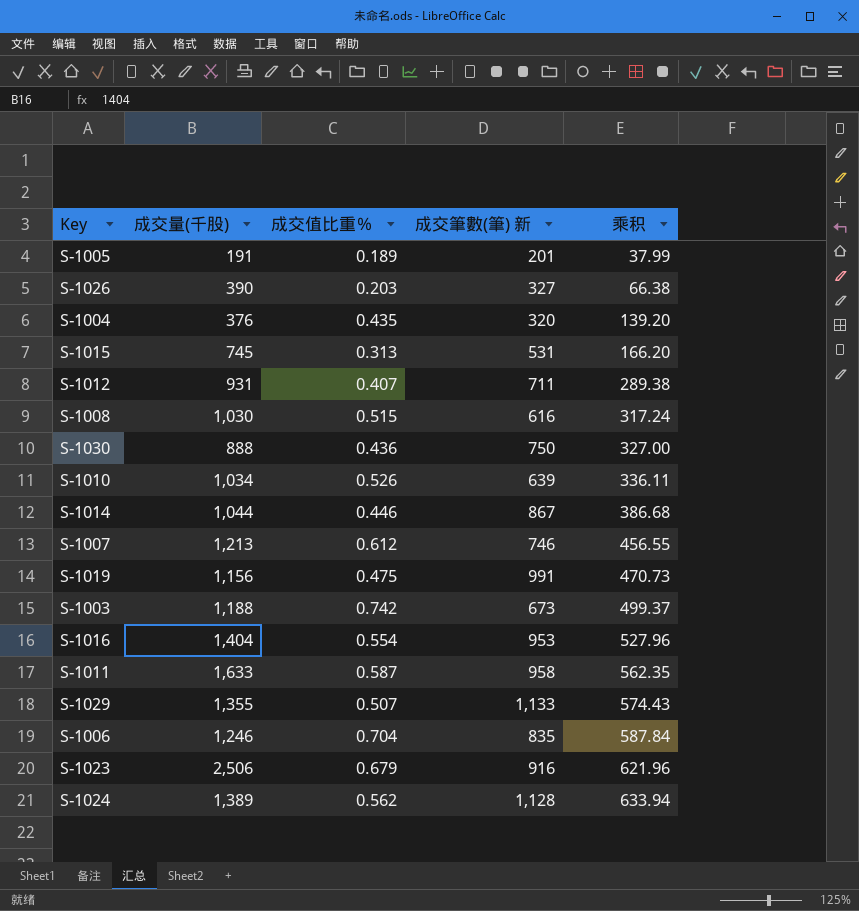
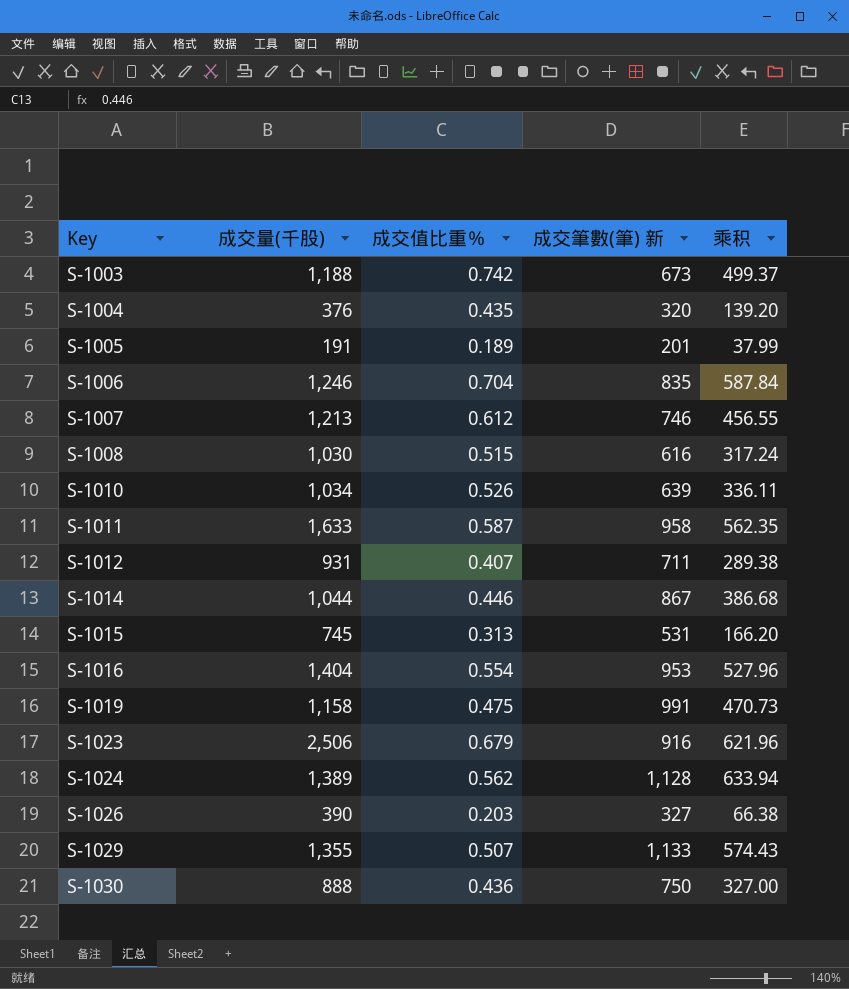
row order: 乘积 ascending -> Key ascending
S-1019 | 成交量(千股): 1,156 -> 1,158

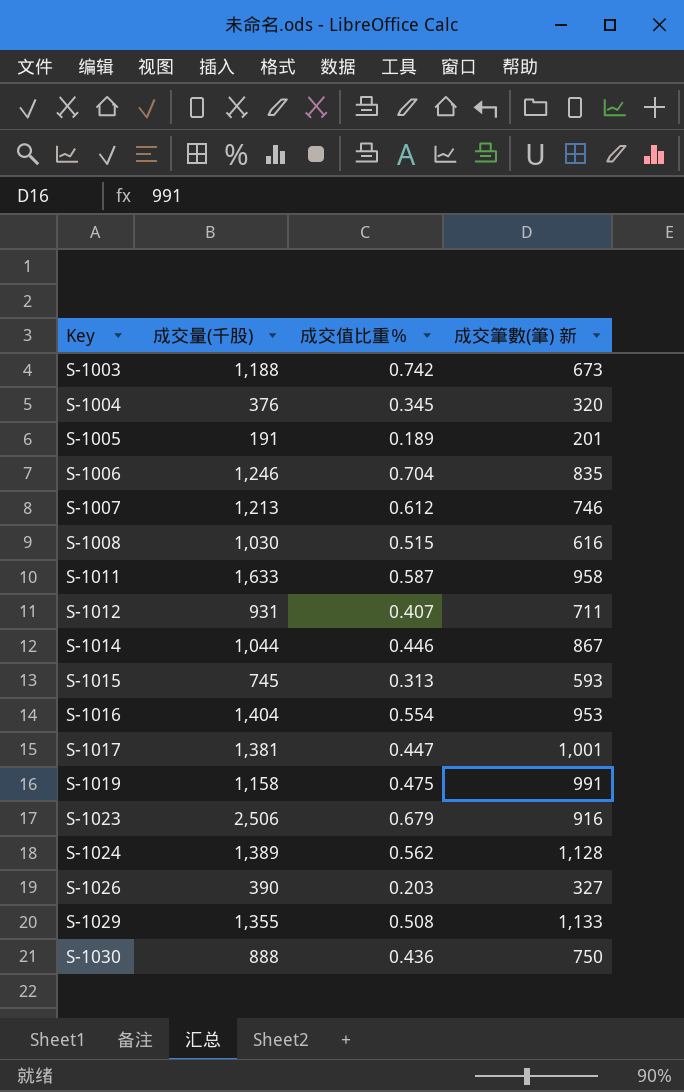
column 乘积 | formula: [成交值比重％] * [成交筆數(筆) 新] -> none
row S-1010: 1,034 | 0.526 | 639 | 336.11 -> none
S-1004 | 成交值比重％: 0.435 -> 0.345
S-1015 | 成交筆數(筆) 新: 531 -> 593
row S-1017: none -> 1,381 | 0.447 | 1,001
S-1029 | 成交值比重％: 0.507 -> 0.508

